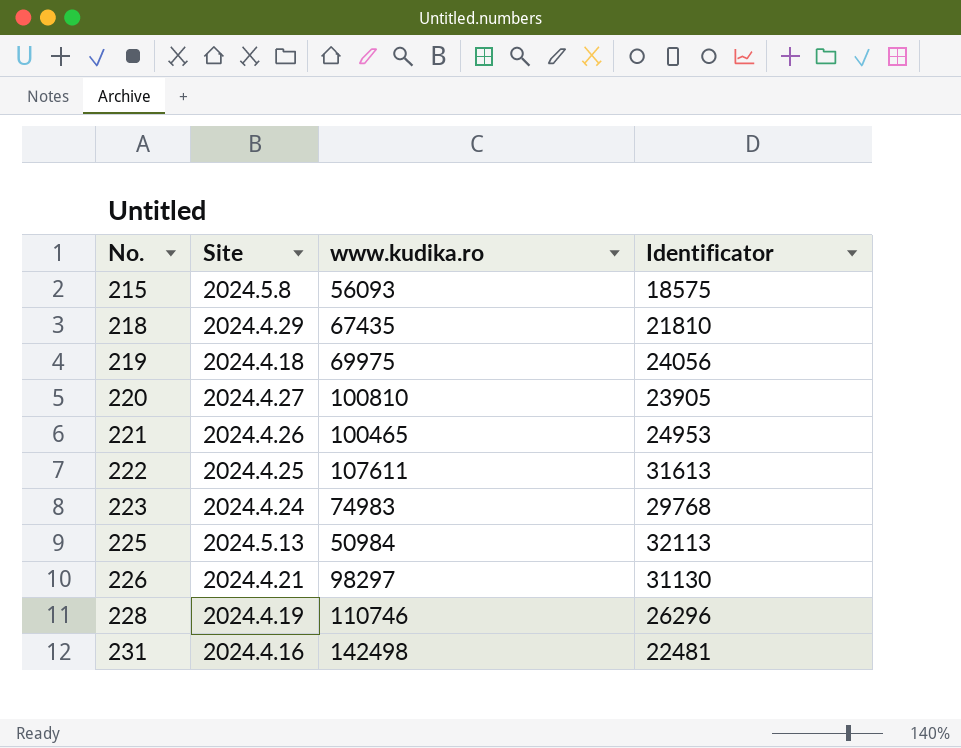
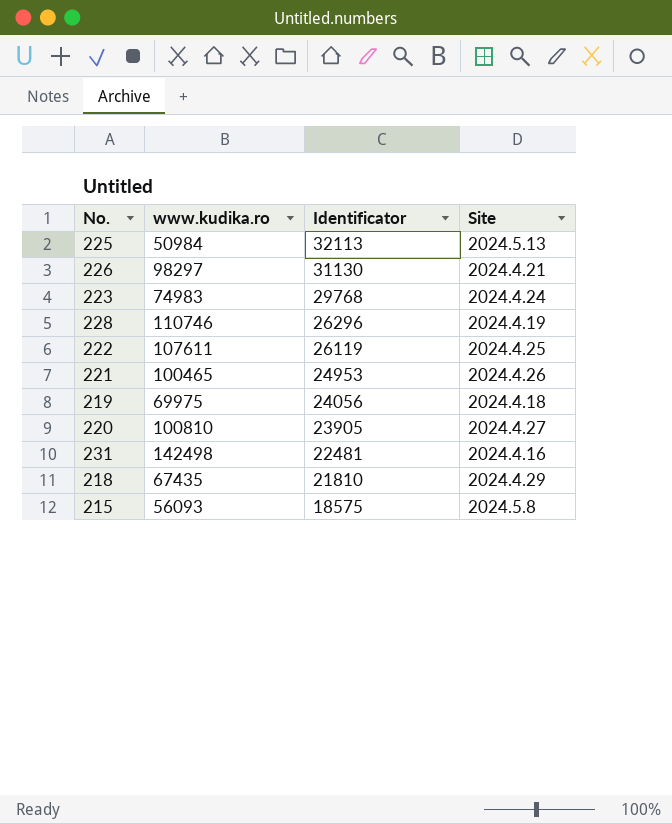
row order: No. ascending -> Identificator descending
column Site | position: 2 -> 4
222 | Identificator: 31613 -> 26119

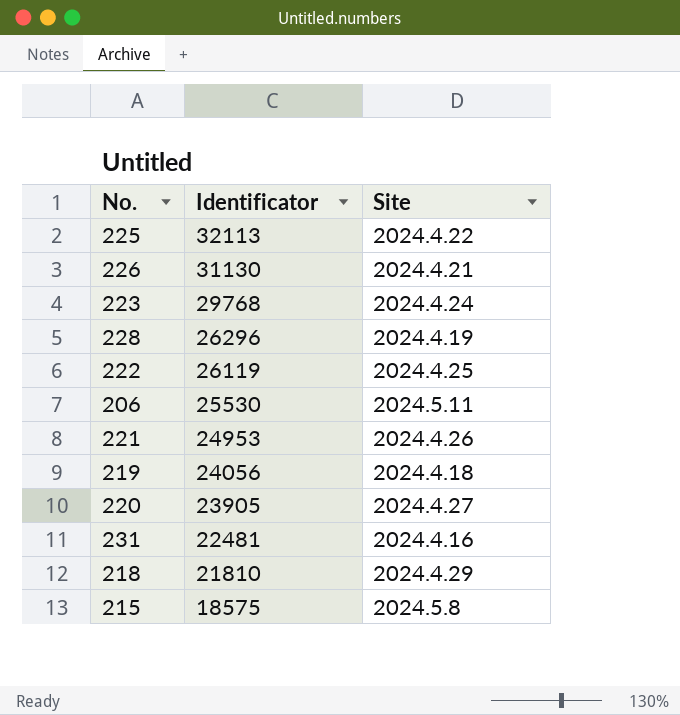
column www.kudika.ro | position: 2 -> none
225 | Site: 2024.5.13 -> 2024.4.22
row 206: none -> 25530 | 2024.5.11

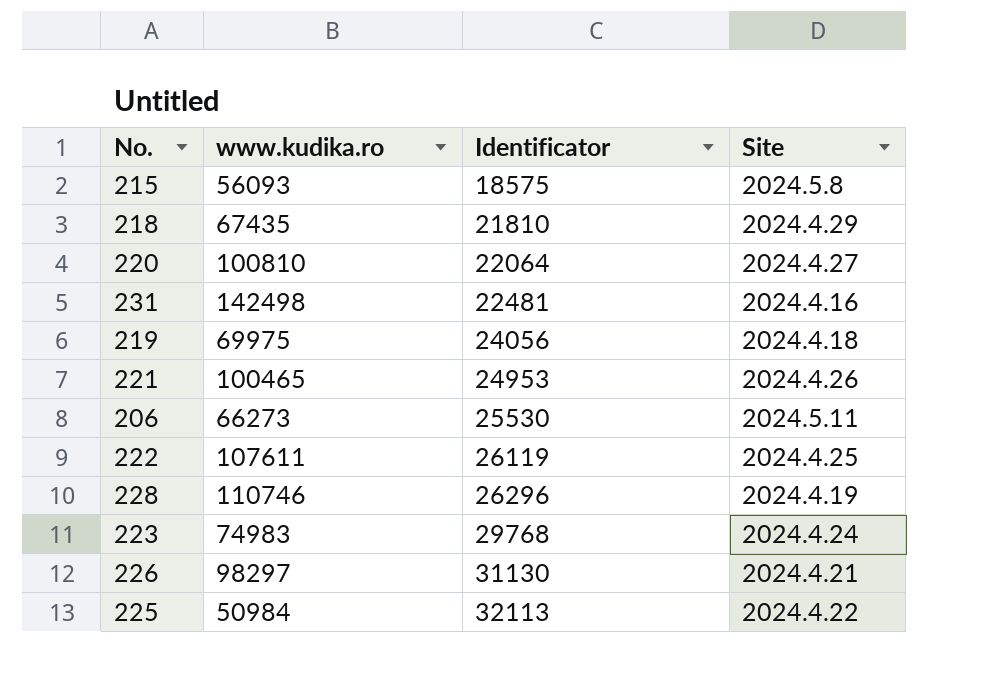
row order: Identificator descending -> Identificator ascending
column www.kudika.ro | position: none -> 2
220 | Identificator: 23905 -> 22064

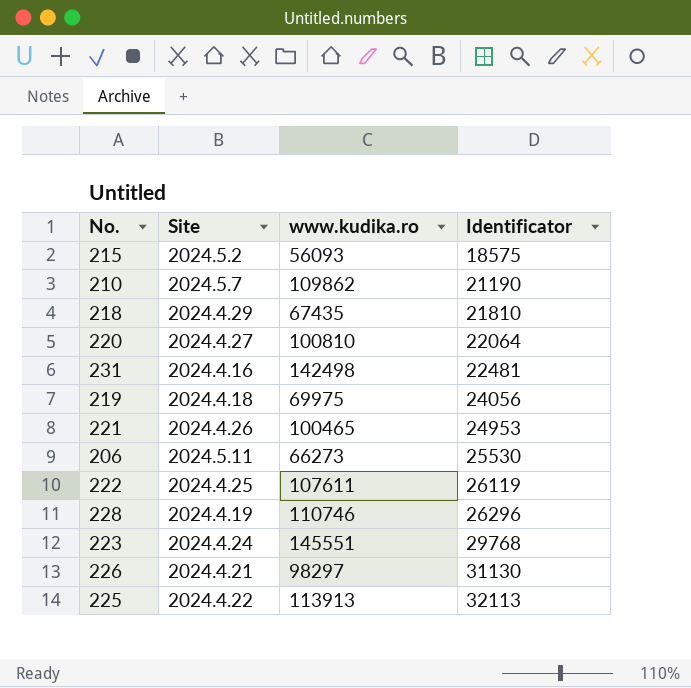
column Site | position: 4 -> 2
215 | Site: 2024.5.8 -> 2024.5.2
row 210: none -> 2024.5.7 | 109862 | 21190
223 | www.kudika.ro: 74983 -> 145551
225 | www.kudika.ro: 50984 -> 113913

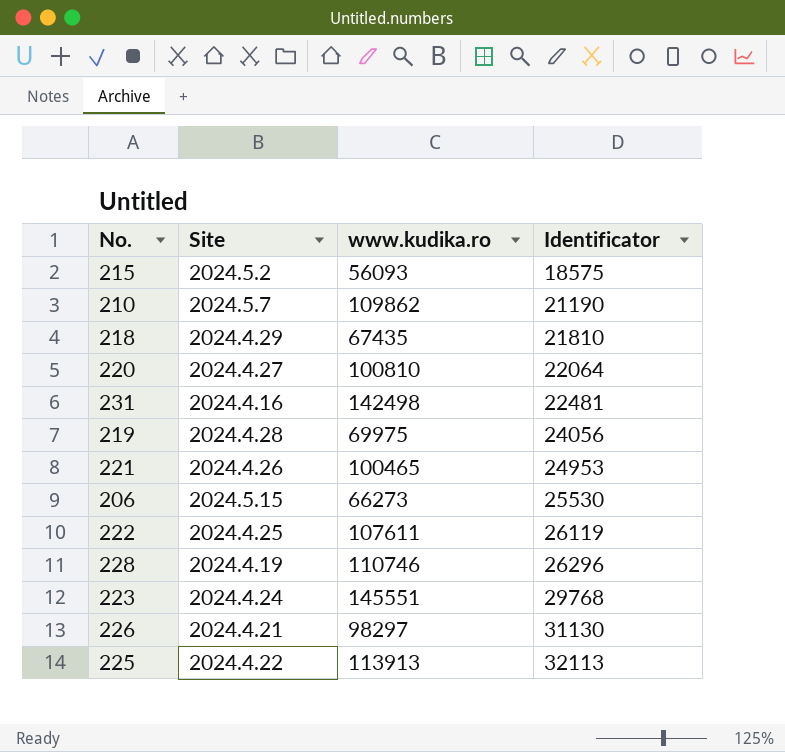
219 | Site: 2024.4.18 -> 2024.4.28
206 | Site: 2024.5.11 -> 2024.5.15

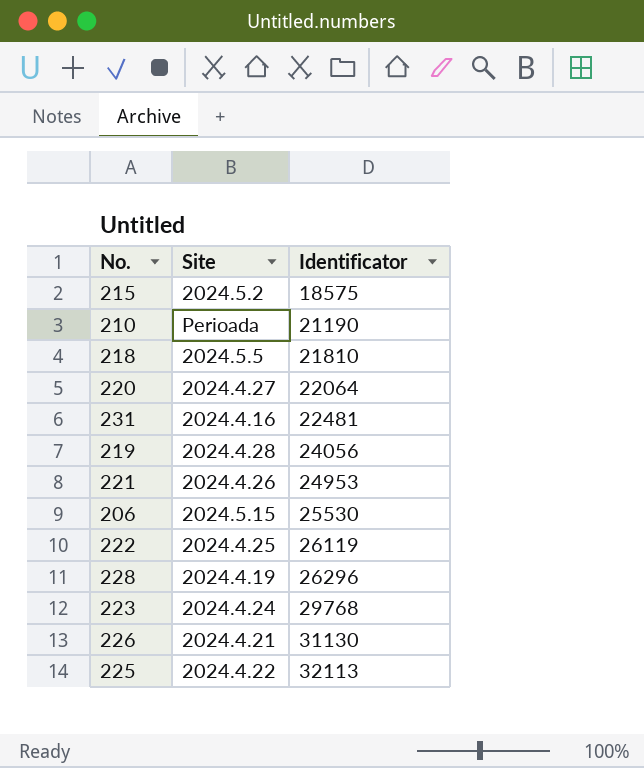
column www.kudika.ro | position: 3 -> none
210 | Site: 2024.5.7 -> Perioada
218 | Site: 2024.4.29 -> 2024.5.5

